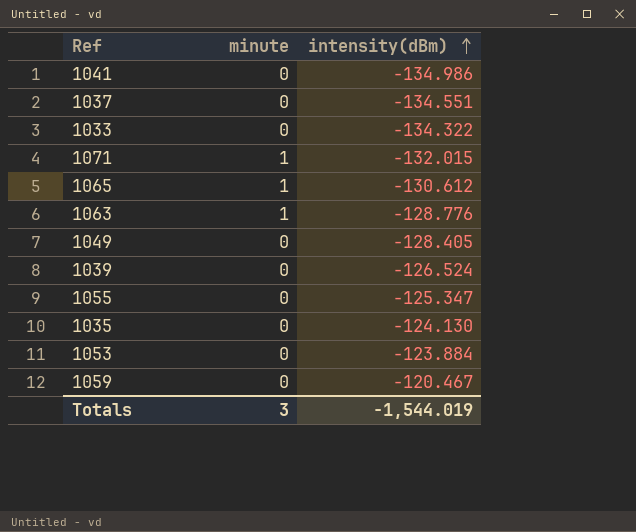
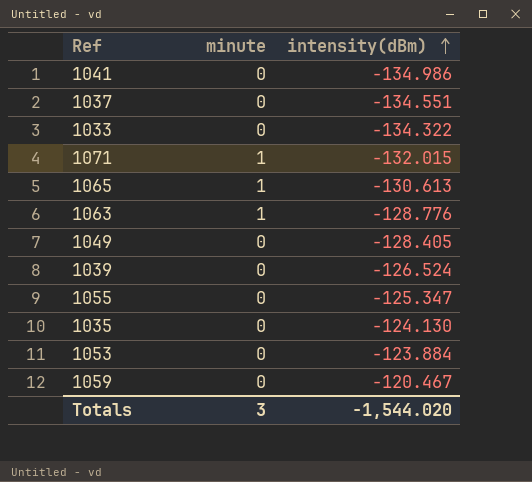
1065 | intensity(dBm): -130.612 -> -130.613
Totals | intensity(dBm): -1,544.019 -> -1,544.020

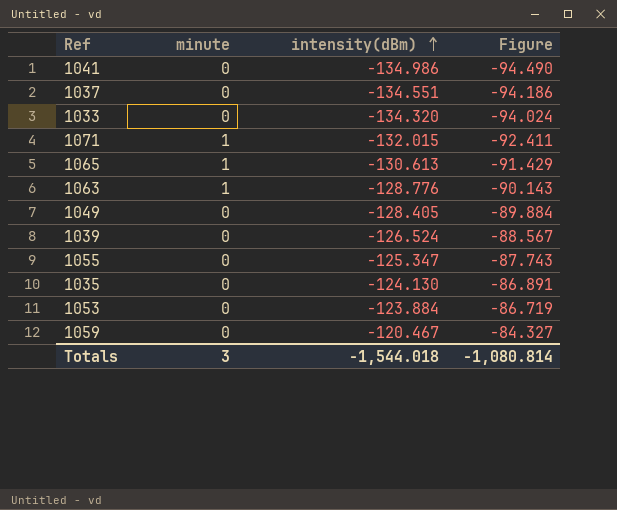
column Figure | formula: none -> [intensity(dBm)] * 0.7
1033 | intensity(dBm): -134.322 -> -134.320
Totals | intensity(dBm): -1,544.020 -> -1,544.018

